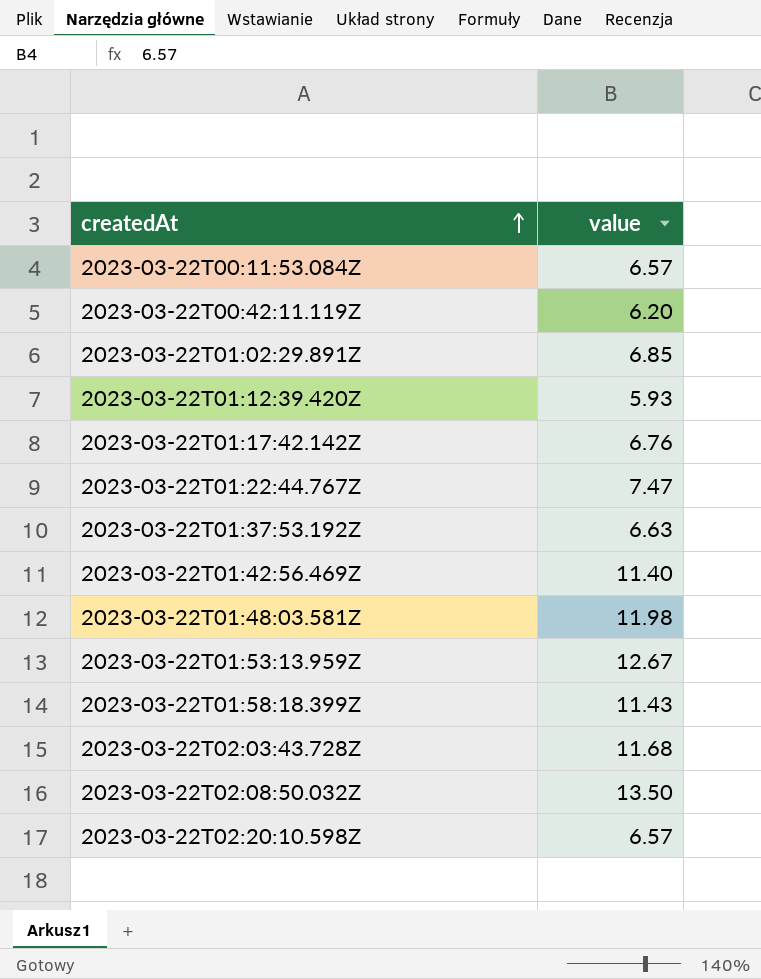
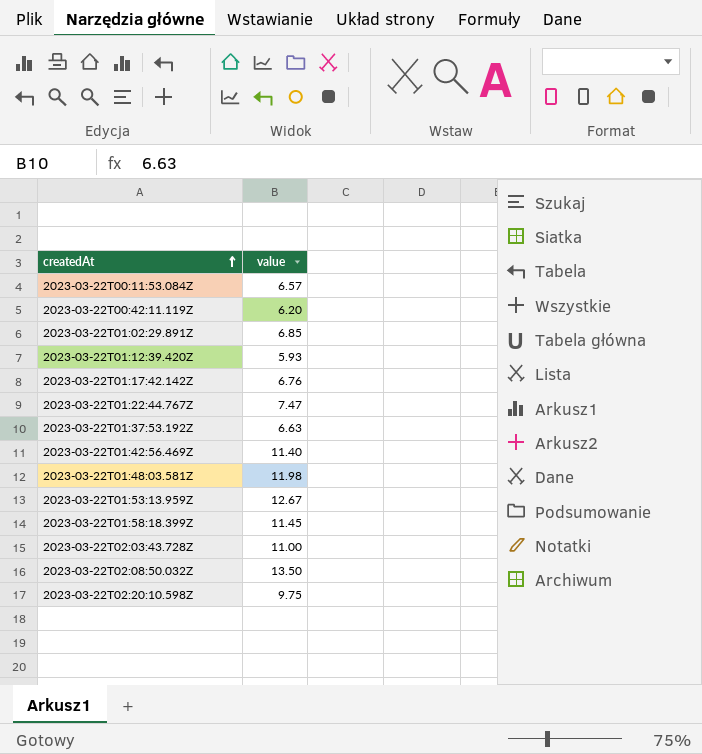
2023-03-22T01:58:18.399Z | value: 11.43 -> 11.45
2023-03-22T02:03:43.728Z | value: 11.68 -> 11.00
2023-03-22T02:20:10.598Z | value: 6.57 -> 9.75

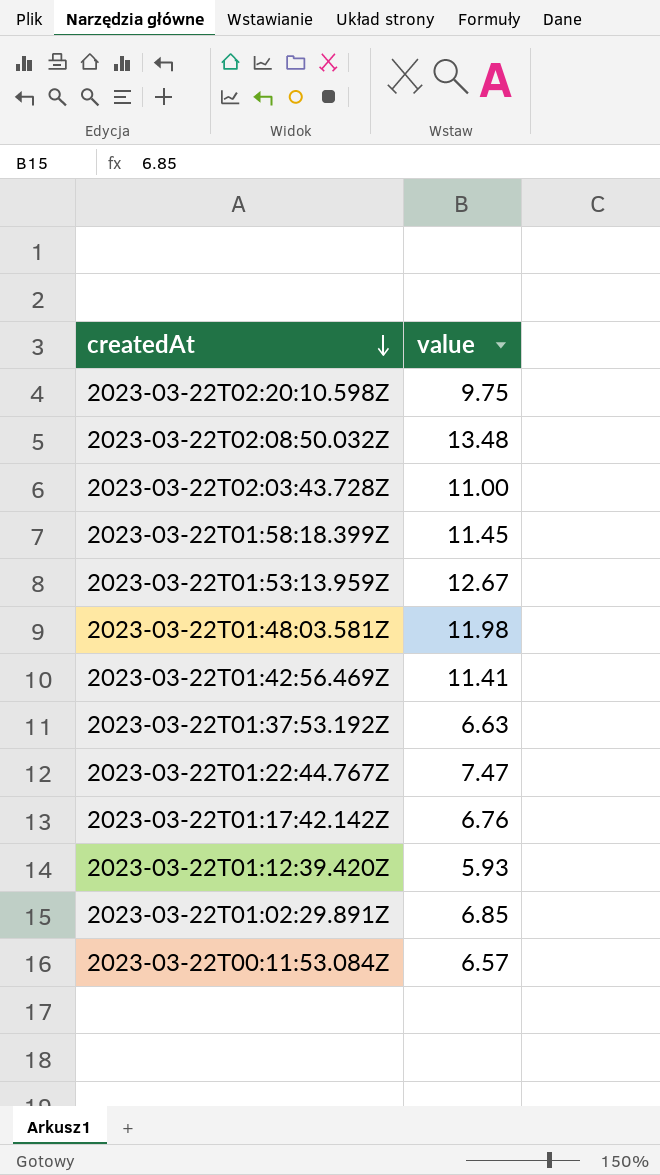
row order: createdAt ascending -> createdAt descending
row 2023-03-22T00:42:11.119Z: 6.20 -> none
2023-03-22T02:08:50.032Z | value: 13.50 -> 13.48
2023-03-22T01:42:56.469Z | value: 11.40 -> 11.41

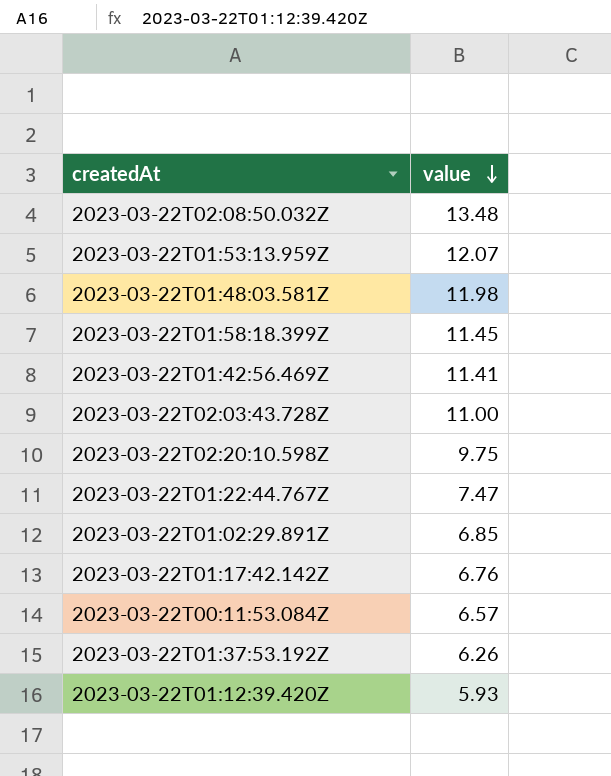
row order: createdAt descending -> value descending
2023-03-22T01:53:13.959Z | value: 12.67 -> 12.07
2023-03-22T01:37:53.192Z | value: 6.63 -> 6.26

